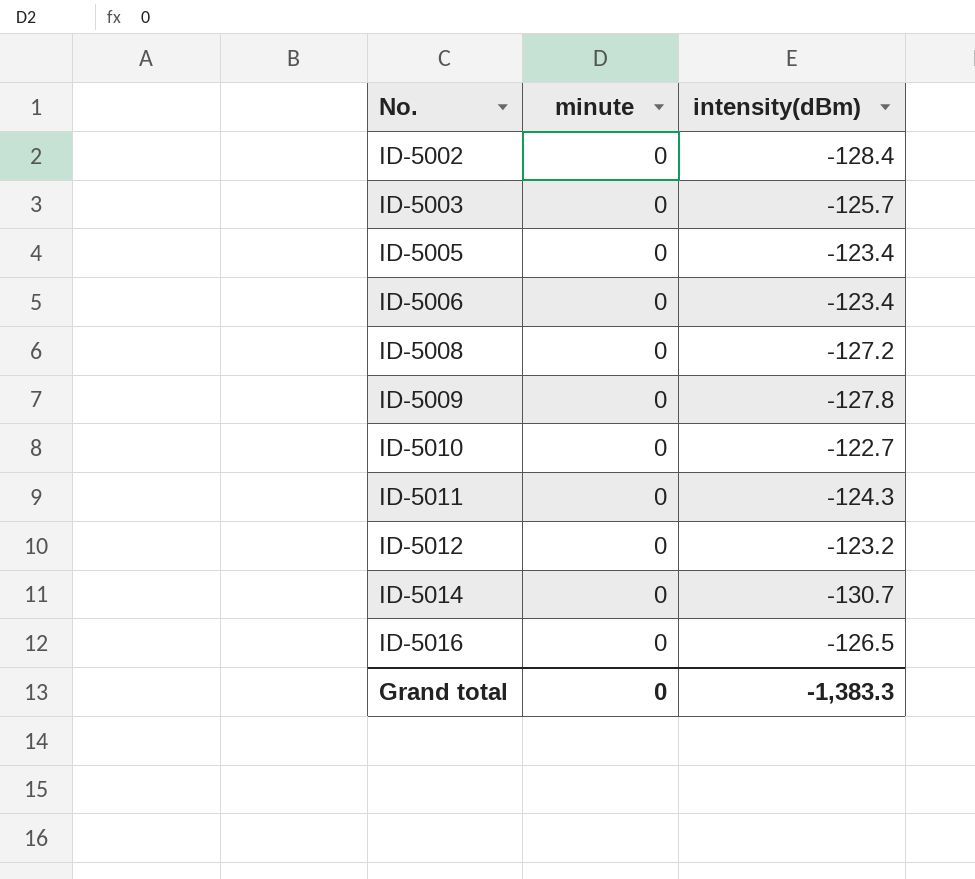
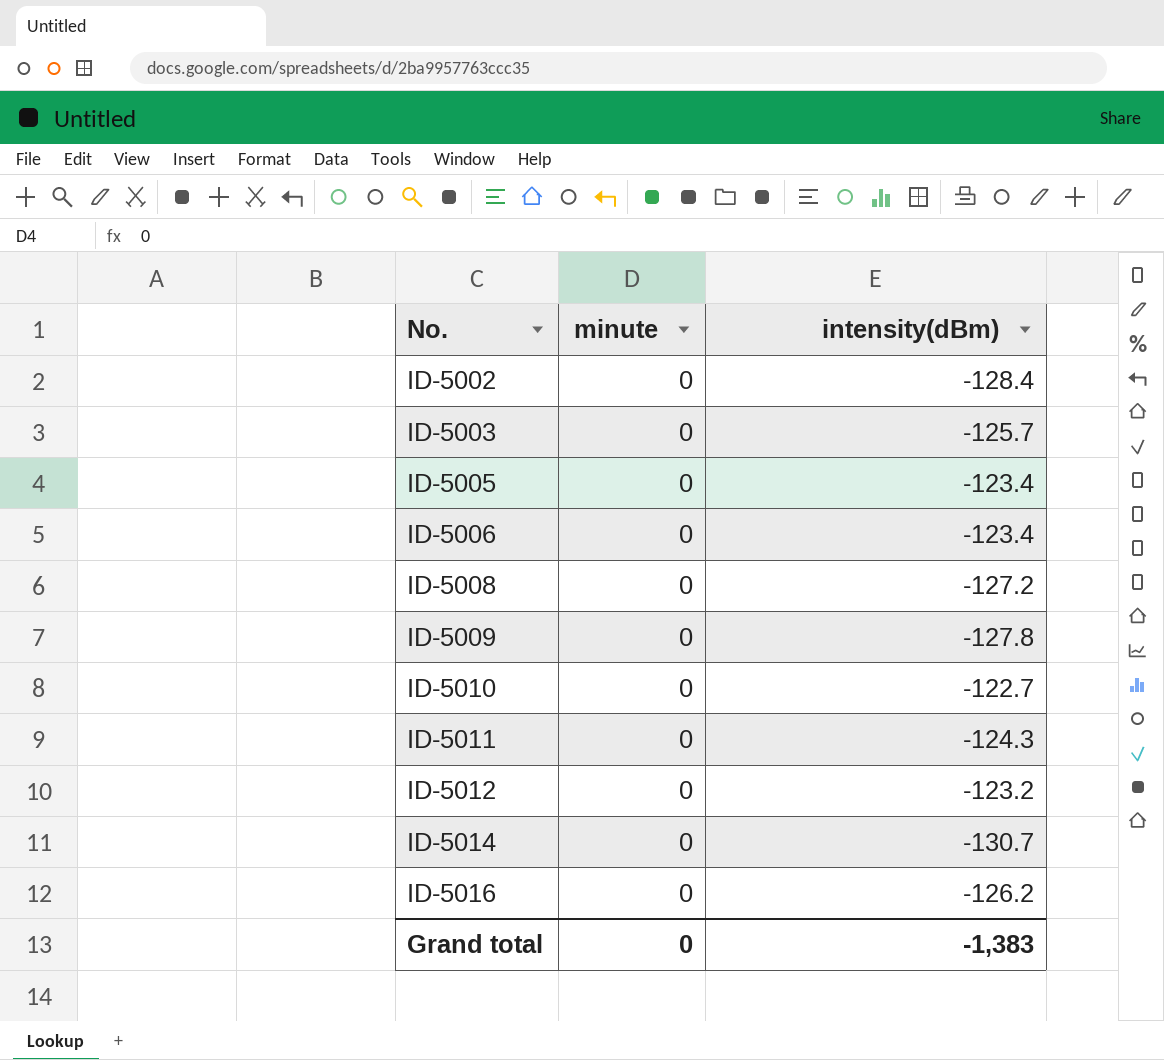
ID-5016 | intensity(dBm): -126.5 -> -126.2
Grand total | intensity(dBm): -1,383.3 -> -1,383

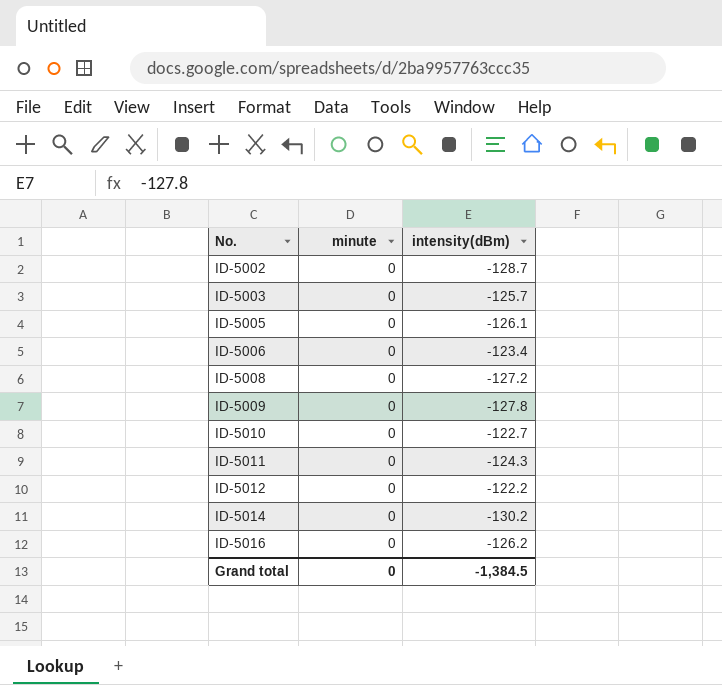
ID-5002 | intensity(dBm): -128.4 -> -128.7
ID-5005 | intensity(dBm): -123.4 -> -126.1
ID-5012 | intensity(dBm): -123.2 -> -122.2
ID-5014 | intensity(dBm): -130.7 -> -130.2
Grand total | intensity(dBm): -1,383 -> -1,384.5

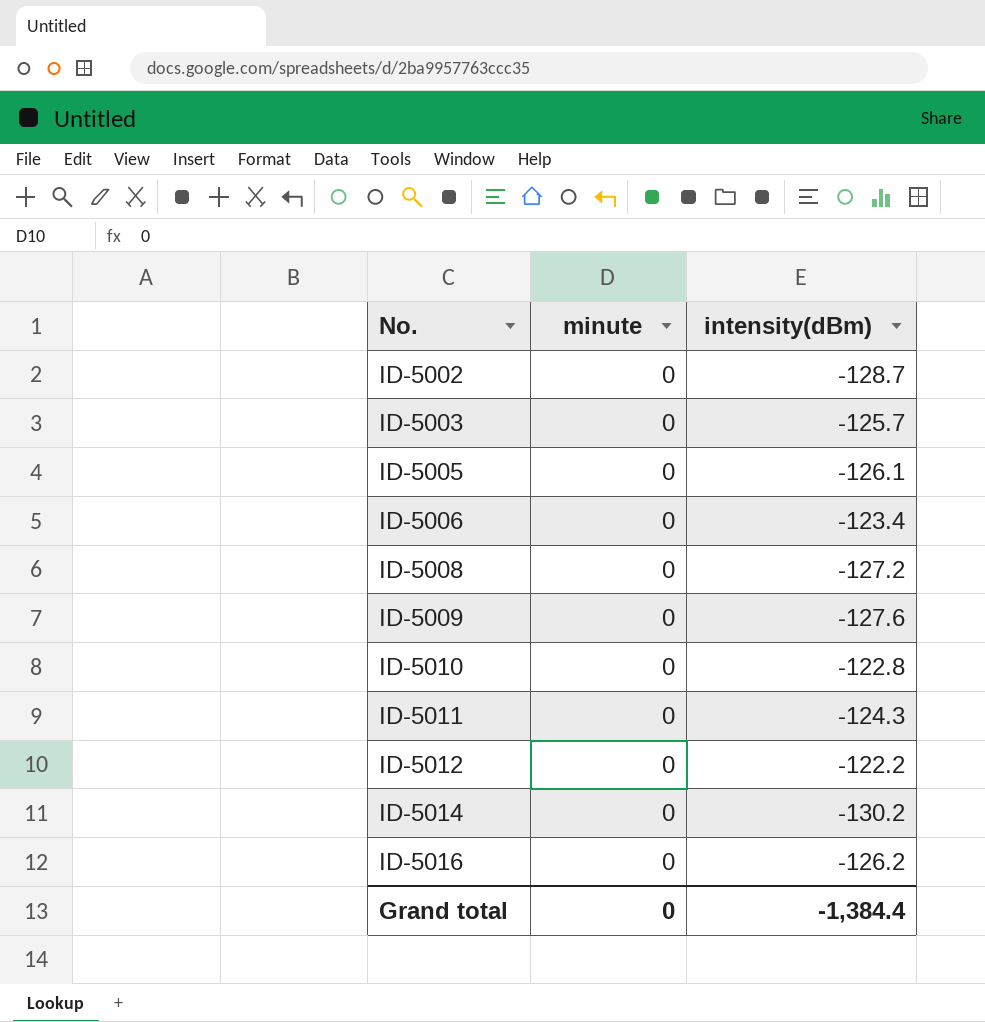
ID-5009 | intensity(dBm): -127.8 -> -127.6
ID-5010 | intensity(dBm): -122.7 -> -122.8
Grand total | intensity(dBm): -1,384.5 -> -1,384.4

